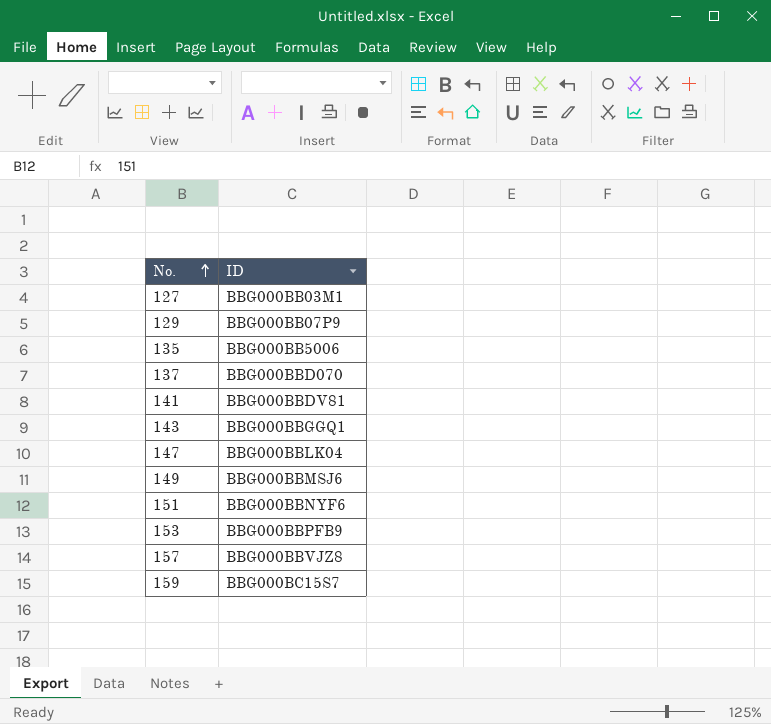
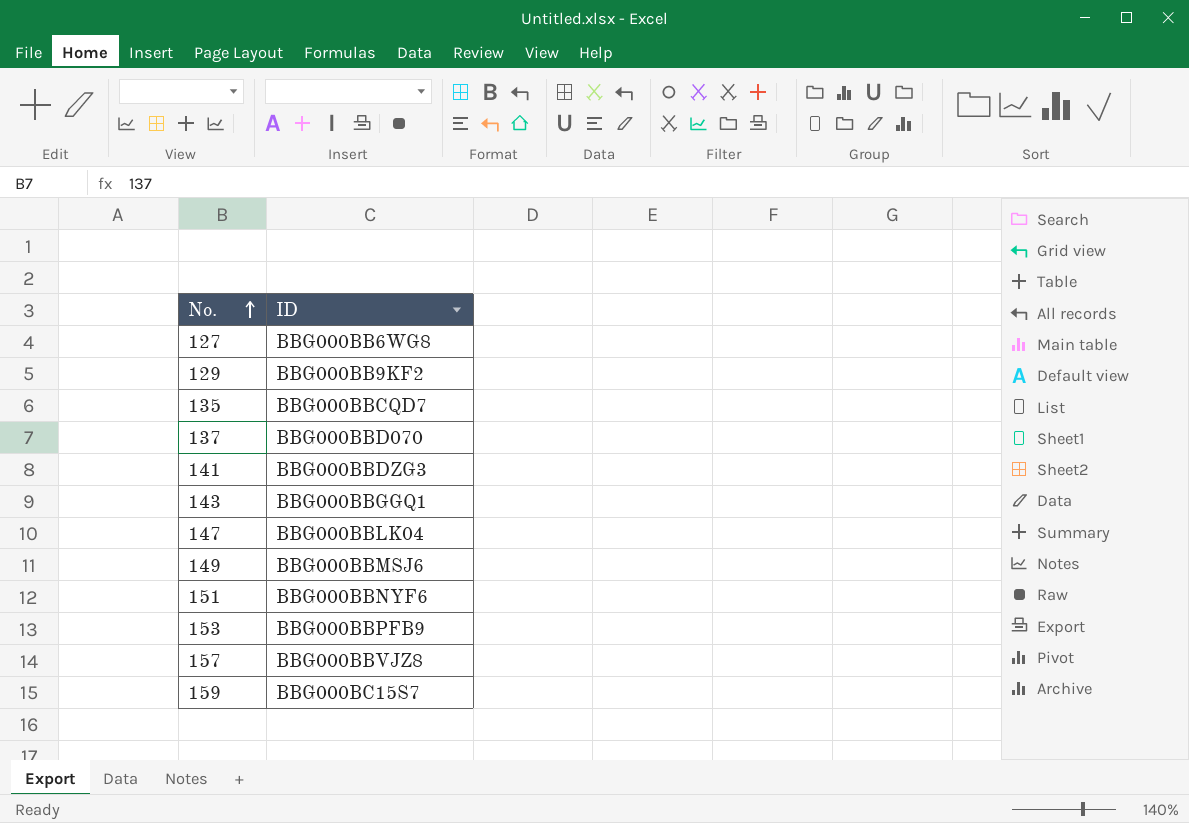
127 | ID: BBG000BB03M1 -> BBG000BB6WG8
129 | ID: BBG000BB07P9 -> BBG000BB9KF2
135 | ID: BBG000BB5006 -> BBG000BBCQD7
141 | ID: BBG000BBDV81 -> BBG000BBDZG3

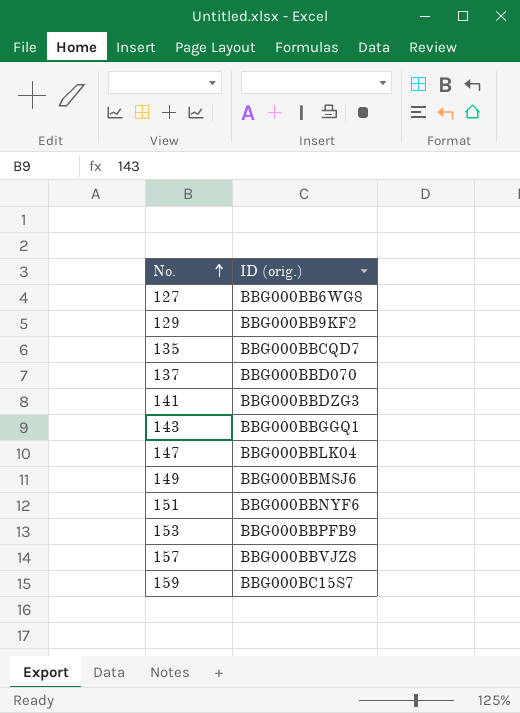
column name: ID -> ID (orig.)

